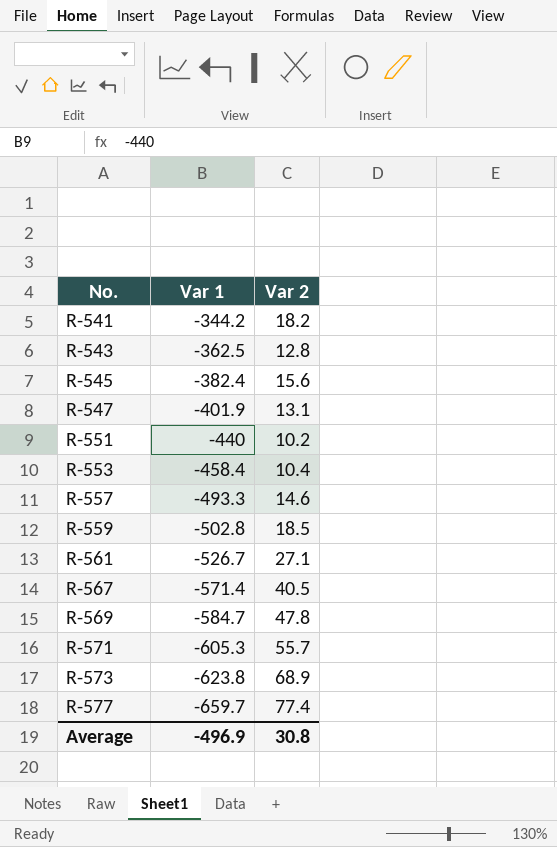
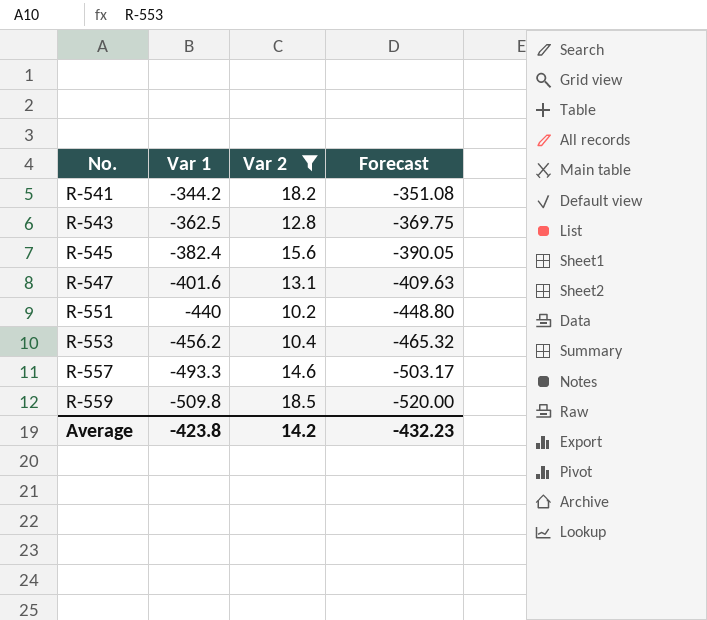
filter: none -> Var 2 <= 18.5
column Forecast | formula: none -> [Var 1] * 1.02
R-547 | Var 1: -401.9 -> -401.6
R-553 | Var 1: -458.4 -> -456.2
R-559 | Var 1: -502.8 -> -509.8
Average | Var 1: -496.9 -> -423.8
Average | Var 2: 30.8 -> 14.2

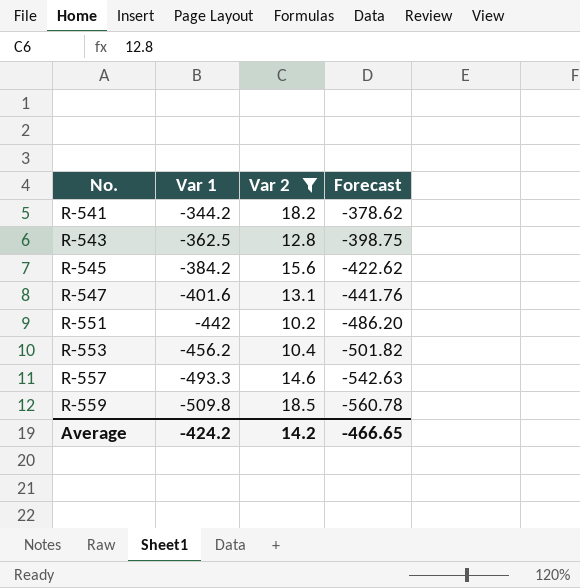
column Forecast | formula: [Var 1] * 1.02 -> [Var 1] * 1.1
R-545 | Var 1: -382.4 -> -384.2
R-551 | Var 1: -440 -> -442
Average | Var 1: -423.8 -> -424.2
Average | Forecast: -432.23 -> -466.65

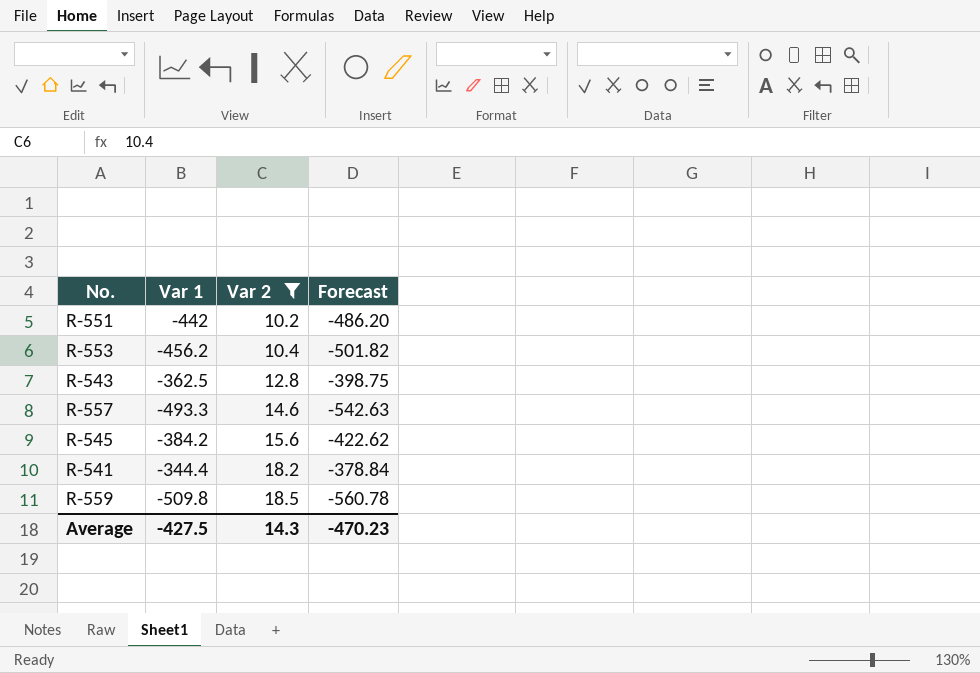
row order: No. ascending -> Var 2 ascending
row R-547: -401.6 | 13.1 | -441.76 -> none
R-541 | Var 1: -344.2 -> -344.4
R-541 | Forecast: -378.62 -> -378.84
Average | Var 1: -424.2 -> -427.5
Average | Var 2: 14.2 -> 14.3
Average | Forecast: -466.65 -> -470.23

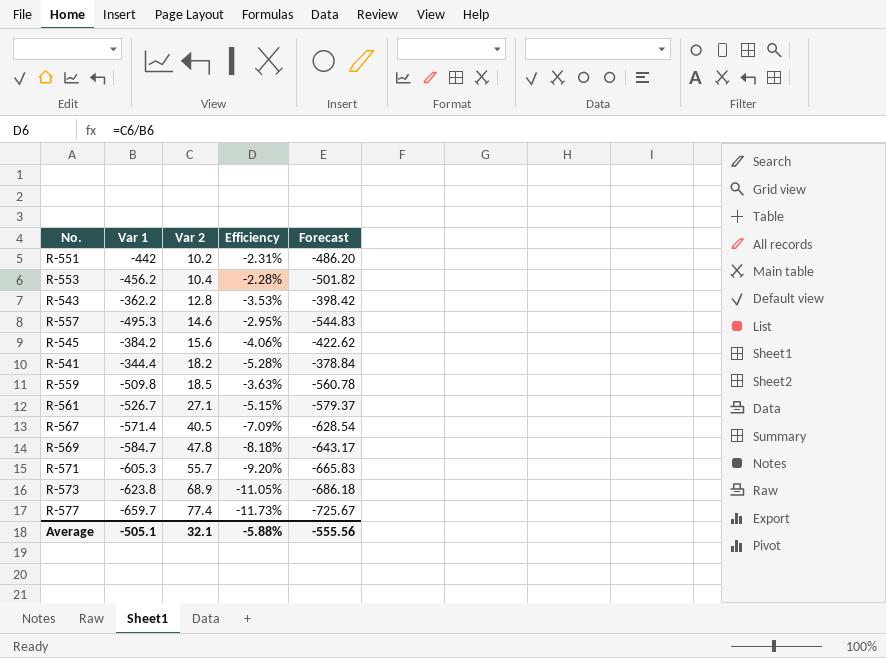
filter: Var 2 <= 18.5 -> none
column Efficiency | formula: none -> [Var 2] / [Var 1]
R-543 | Var 1: -362.5 -> -362.2
R-543 | Forecast: -398.75 -> -398.42
R-557 | Var 1: -493.3 -> -495.3
R-557 | Forecast: -542.63 -> -544.83
Average | Var 1: -427.5 -> -505.1
Average | Var 2: 14.3 -> 32.1
Average | Forecast: -470.23 -> -555.56

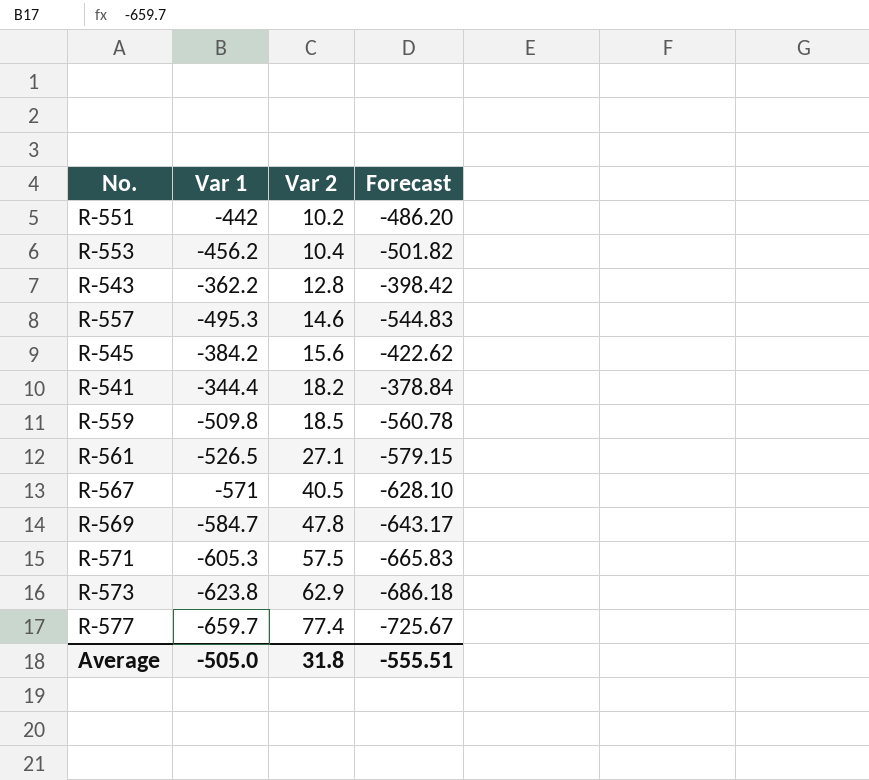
column Efficiency | formula: [Var 2] / [Var 1] -> none
R-561 | Var 1: -526.7 -> -526.5
R-561 | Forecast: -579.37 -> -579.15
R-567 | Var 1: -571.4 -> -571
R-567 | Forecast: -628.54 -> -628.10
R-571 | Var 2: 55.7 -> 57.5
R-573 | Var 2: 68.9 -> 62.9
Average | Var 1: -505.1 -> -505.0
Average | Var 2: 32.1 -> 31.8
Average | Forecast: -555.56 -> -555.51

